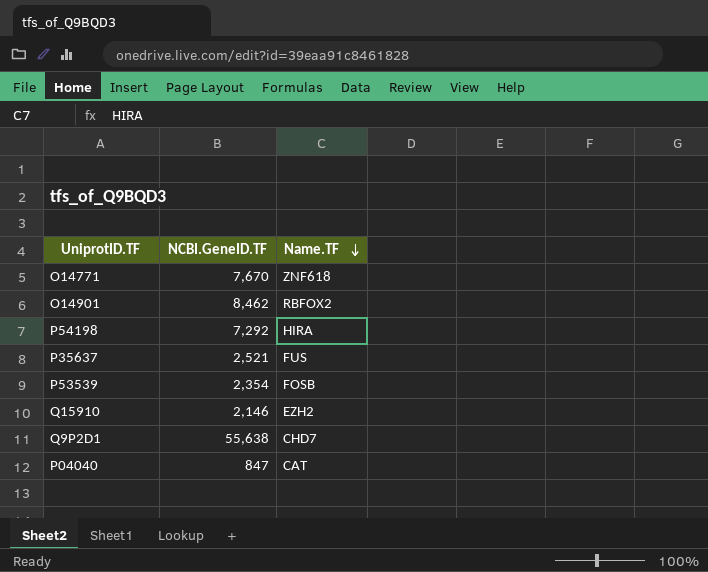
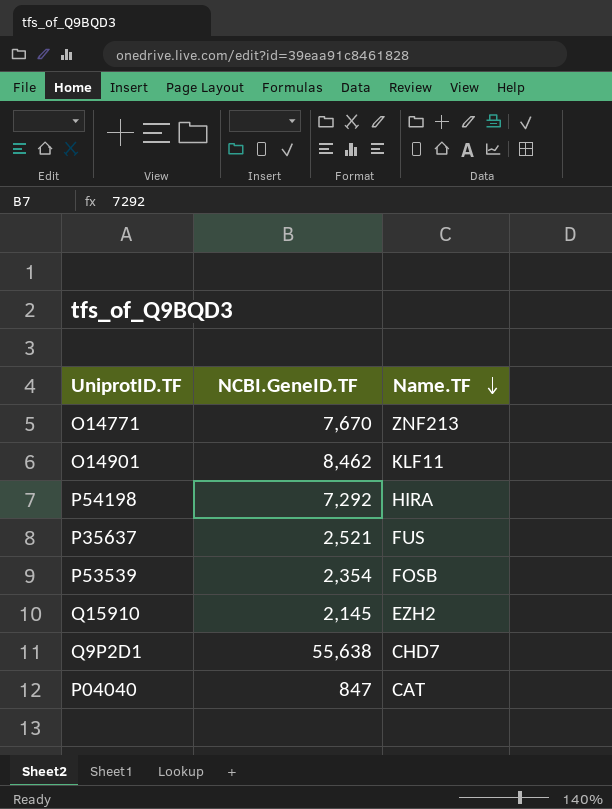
O14771 | Name.TF: ZNF618 -> ZNF213
O14901 | Name.TF: RBFOX2 -> KLF11
Q15910 | NCBI.GeneID.TF: 2,146 -> 2,145

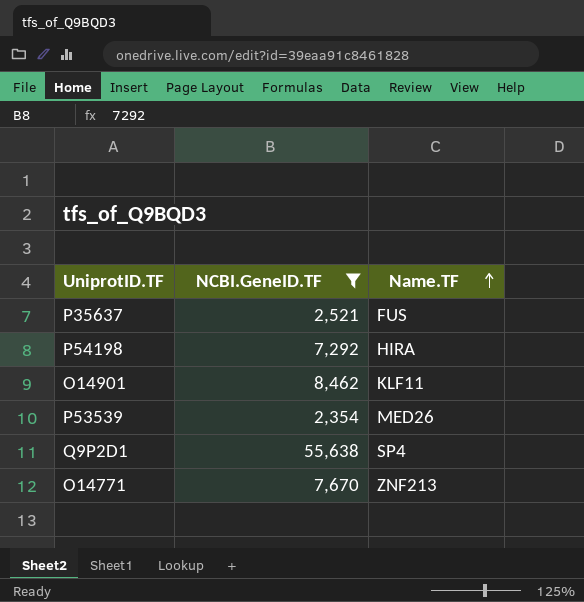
filter: none -> NCBI.GeneID.TF >= 2,354
row order: Name.TF descending -> Name.TF ascending
P53539 | Name.TF: FOSB -> MED26
Q9P2D1 | Name.TF: CHD7 -> SP4

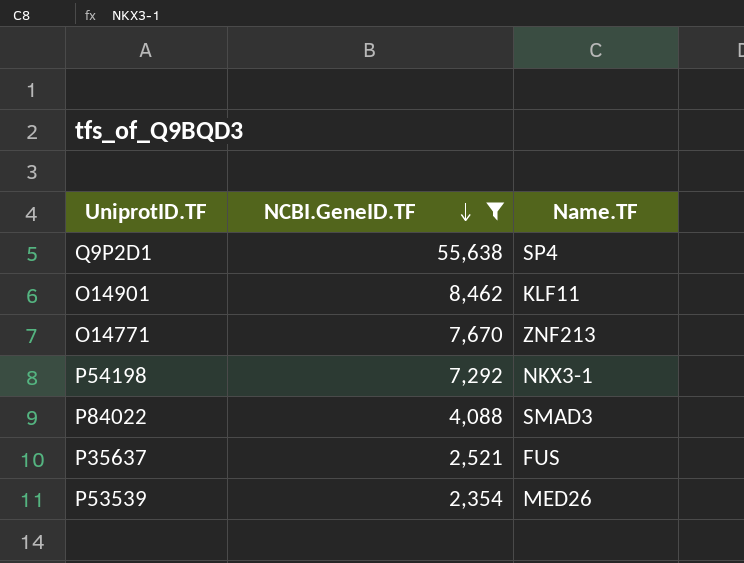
row order: Name.TF ascending -> NCBI.GeneID.TF descending
P54198 | Name.TF: HIRA -> NKX3-1
row P84022: none -> 4,088 | SMAD3

